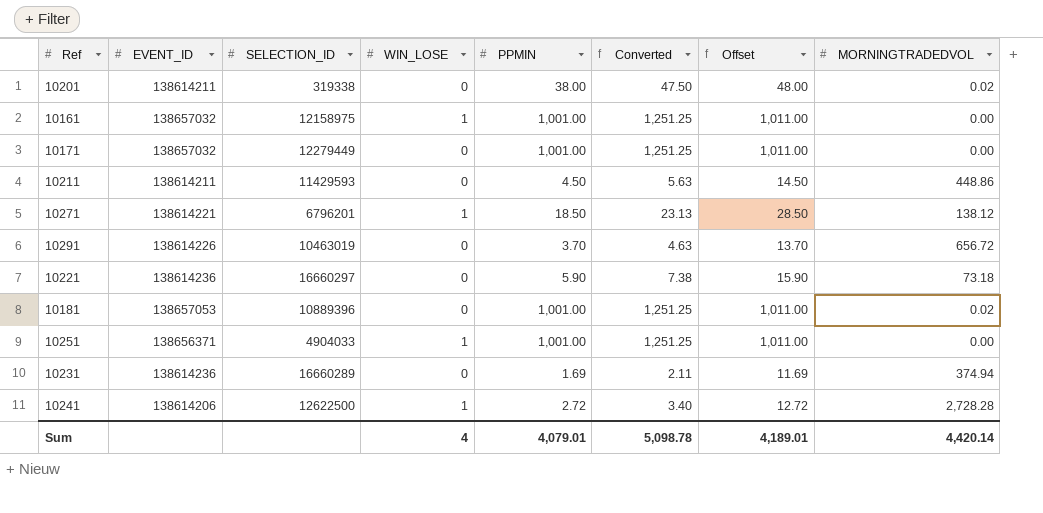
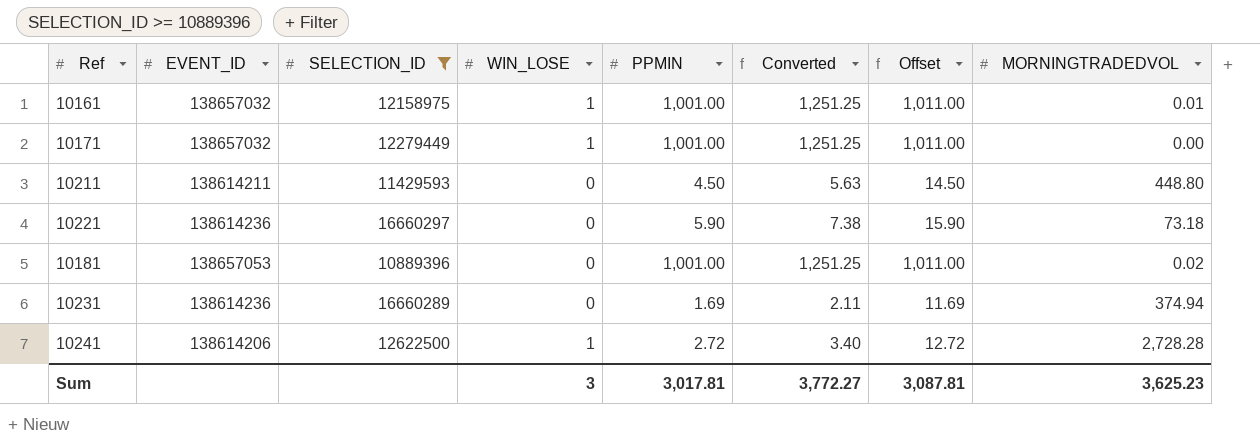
filter: none -> SELECTION_ID >= 10889396
10161 | MORNINGTRADEDVOL: 0.00 -> 0.01
10171 | WIN_LOSE: 0 -> 1
10211 | MORNINGTRADEDVOL: 448.86 -> 448.80
Sum | WIN_LOSE: 4 -> 3
Sum | PPMIN: 4,079.01 -> 3,017.81
Sum | Converted: 5,098.78 -> 3,772.27
Sum | Offset: 4,189.01 -> 3,087.81
Sum | MORNINGTRADEDVOL: 4,420.14 -> 3,625.23

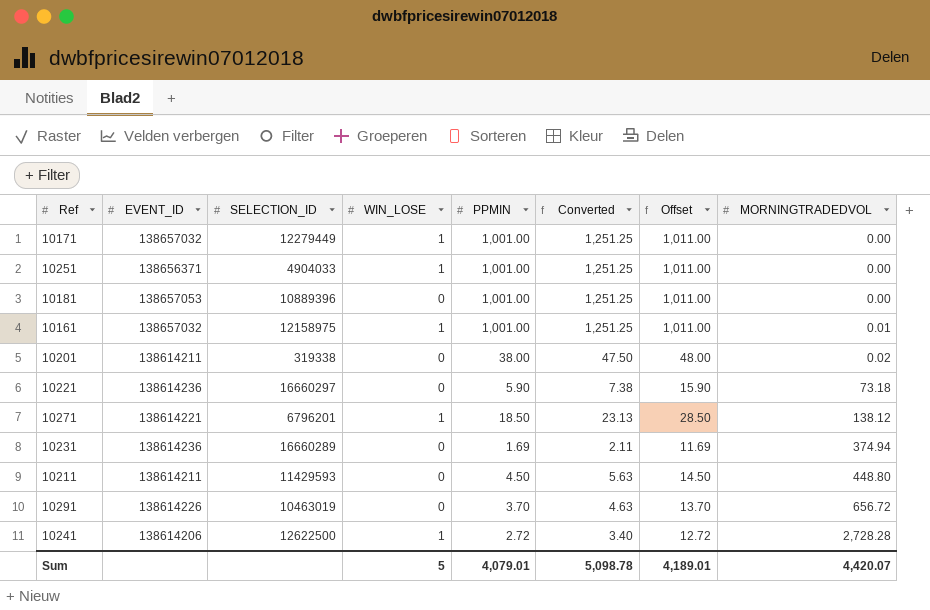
filter: SELECTION_ID >= 10889396 -> none
row order: none -> MORNINGTRADEDVOL ascending
10181 | MORNINGTRADEDVOL: 0.02 -> 0.00
Sum | WIN_LOSE: 3 -> 5
Sum | PPMIN: 3,017.81 -> 4,079.01
Sum | Converted: 3,772.27 -> 5,098.78
Sum | Offset: 3,087.81 -> 4,189.01
Sum | MORNINGTRADEDVOL: 3,625.23 -> 4,420.07

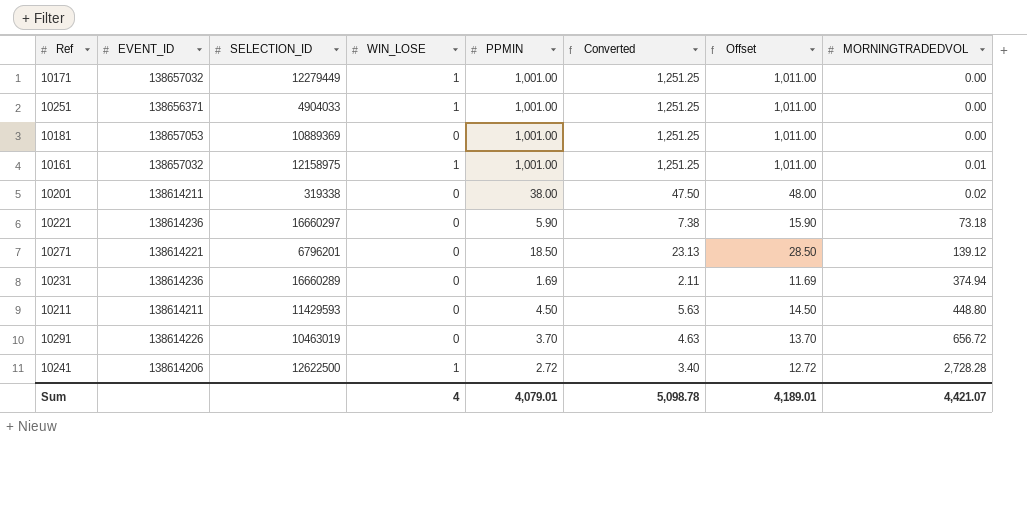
10181 | SELECTION_ID: 10889396 -> 10889369
10271 | WIN_LOSE: 1 -> 0
10271 | MORNINGTRADEDVOL: 138.12 -> 139.12
Sum | WIN_LOSE: 5 -> 4
Sum | MORNINGTRADEDVOL: 4,420.07 -> 4,421.07

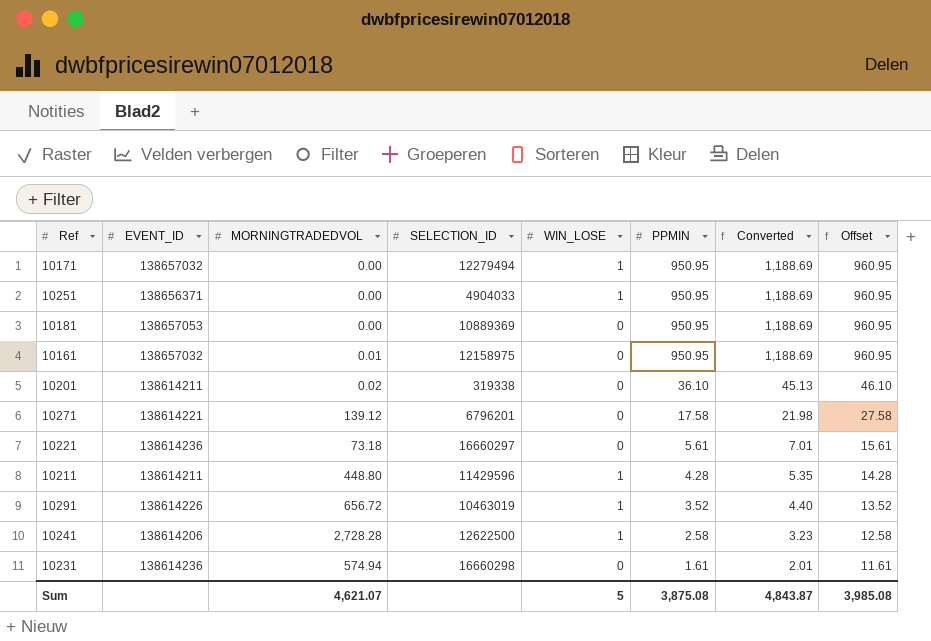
row order: MORNINGTRADEDVOL ascending -> PPMIN descending
column MORNINGTRADEDVOL | position: 8 -> 3
10171 | SELECTION_ID: 12279449 -> 12279494
10171 | PPMIN: 1,001.00 -> 950.95
10171 | Converted: 1,251.25 -> 1,188.69
10171 | Offset: 1,011.00 -> 960.95
10251 | PPMIN: 1,001.00 -> 950.95
10251 | Converted: 1,251.25 -> 1,188.69
10251 | Offset: 1,011.00 -> 960.95
10181 | PPMIN: 1,001.00 -> 950.95
10181 | Converted: 1,251.25 -> 1,188.69
10181 | Offset: 1,011.00 -> 960.95
10161 | WIN_LOSE: 1 -> 0
10161 | PPMIN: 1,001.00 -> 950.95
10161 | Converted: 1,251.25 -> 1,188.69
10161 | Offset: 1,011.00 -> 960.95
10201 | PPMIN: 38.00 -> 36.10
10201 | Converted: 47.50 -> 45.13
10201 | Offset: 48.00 -> 46.10
10271 | PPMIN: 18.50 -> 17.58
10271 | Converted: 23.13 -> 21.98
10271 | Offset: 28.50 -> 27.58
10221 | PPMIN: 5.90 -> 5.61
10221 | Converted: 7.38 -> 7.01
10221 | Offset: 15.90 -> 15.61
10211 | SELECTION_ID: 11429593 -> 11429596
10211 | WIN_LOSE: 0 -> 1
10211 | PPMIN: 4.50 -> 4.28
10211 | Converted: 5.63 -> 5.35
10211 | Offset: 14.50 -> 14.28
10291 | WIN_LOSE: 0 -> 1
10291 | PPMIN: 3.70 -> 3.52
10291 | Converted: 4.63 -> 4.40
10291 | Offset: 13.70 -> 13.52
10241 | PPMIN: 2.72 -> 2.58
10241 | Converted: 3.40 -> 3.23
10241 | Offset: 12.72 -> 12.58
10231 | MORNINGTRADEDVOL: 374.94 -> 574.94
10231 | SELECTION_ID: 16660289 -> 16660298
10231 | PPMIN: 1.69 -> 1.61
10231 | Converted: 2.11 -> 2.01
10231 | Offset: 11.69 -> 11.61
Sum | MORNINGTRADEDVOL: 4,421.07 -> 4,621.07
Sum | WIN_LOSE: 4 -> 5
Sum | PPMIN: 4,079.01 -> 3,875.08
Sum | Converted: 5,098.78 -> 4,843.87
Sum | Offset: 4,189.01 -> 3,985.08

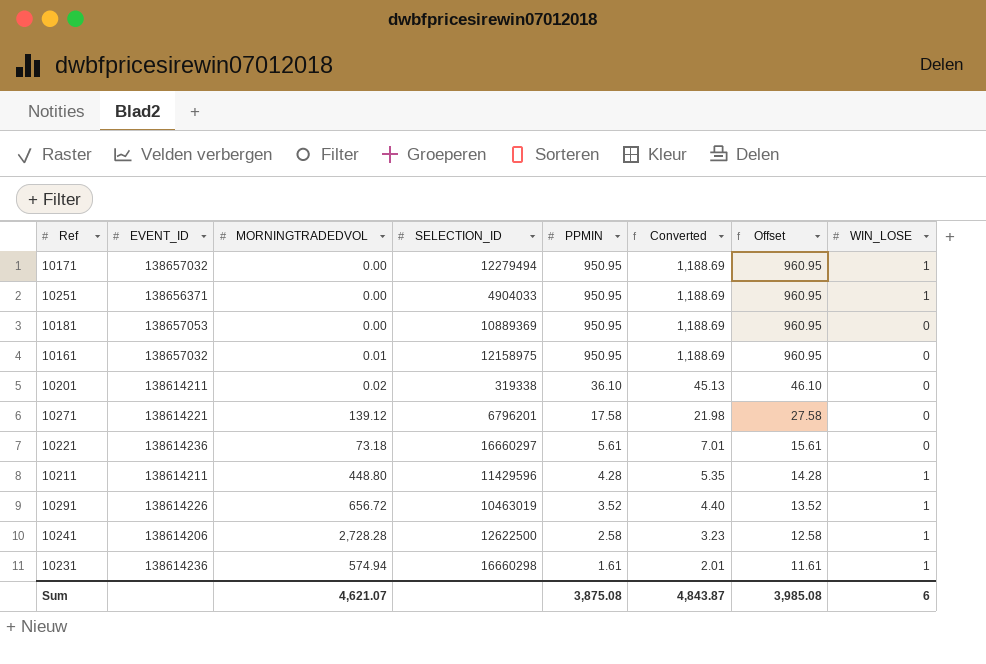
column WIN_LOSE | position: 5 -> 8
10231 | WIN_LOSE: 0 -> 1
Sum | WIN_LOSE: 5 -> 6

